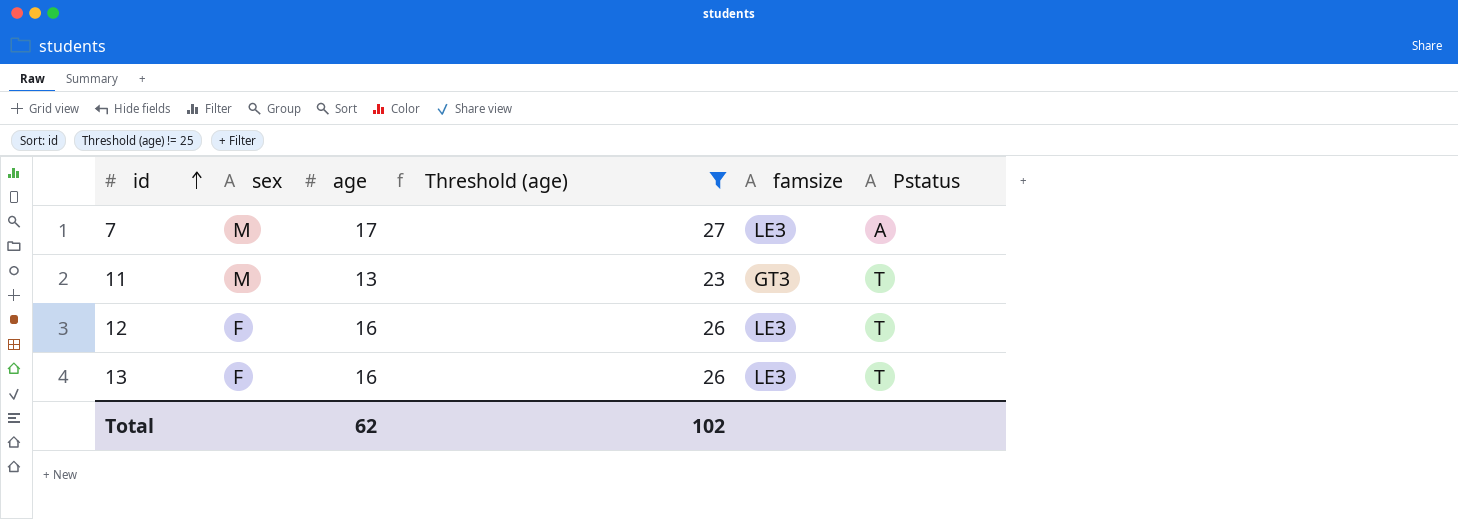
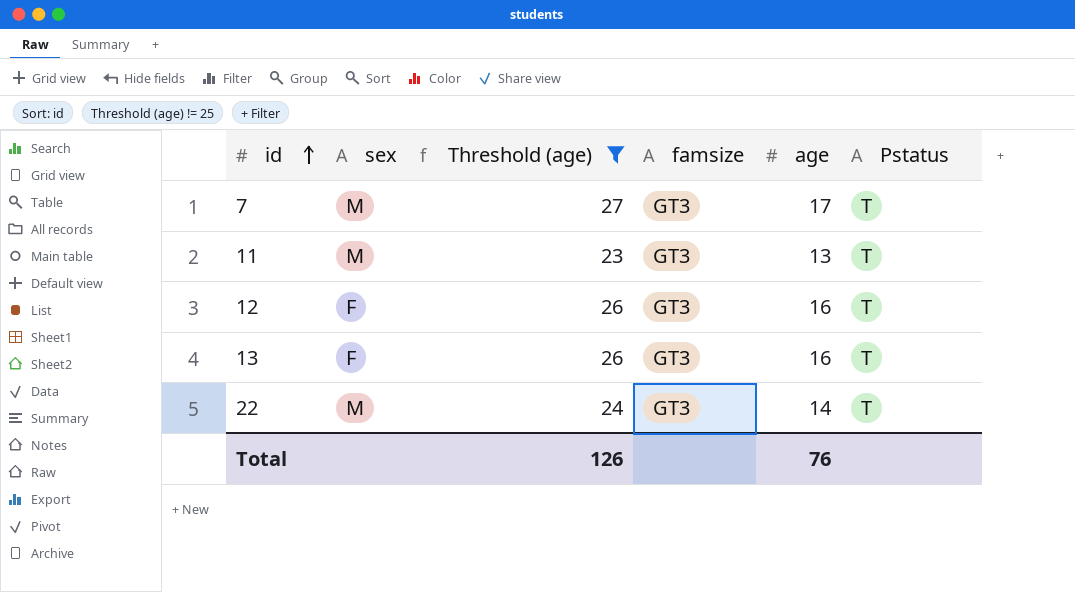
column age | position: 3 -> 5
7 | famsize: LE3 -> GT3
7 | Pstatus: A -> T
12 | famsize: LE3 -> GT3
13 | famsize: LE3 -> GT3
row 22: none -> M | 24 | GT3 | 14 | T
Total | Threshold (age): 102 -> 126
Total | age: 62 -> 76

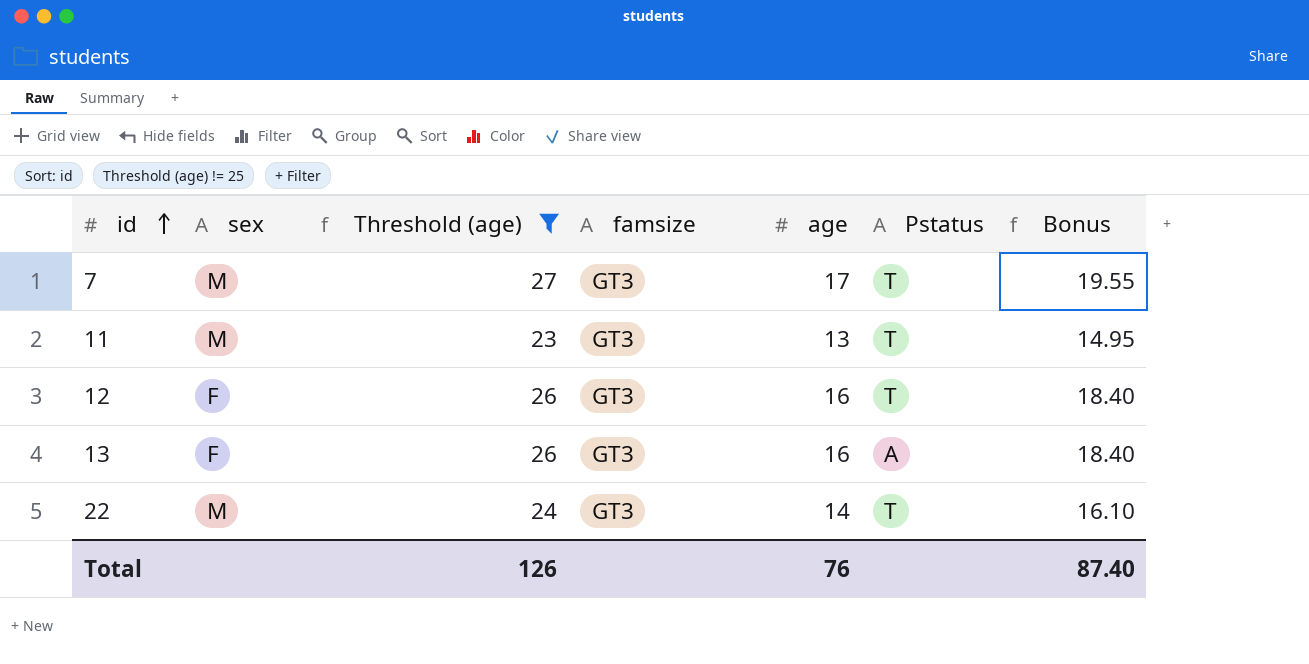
column Bonus | formula: none -> [age] * 1.15
13 | Pstatus: T -> A

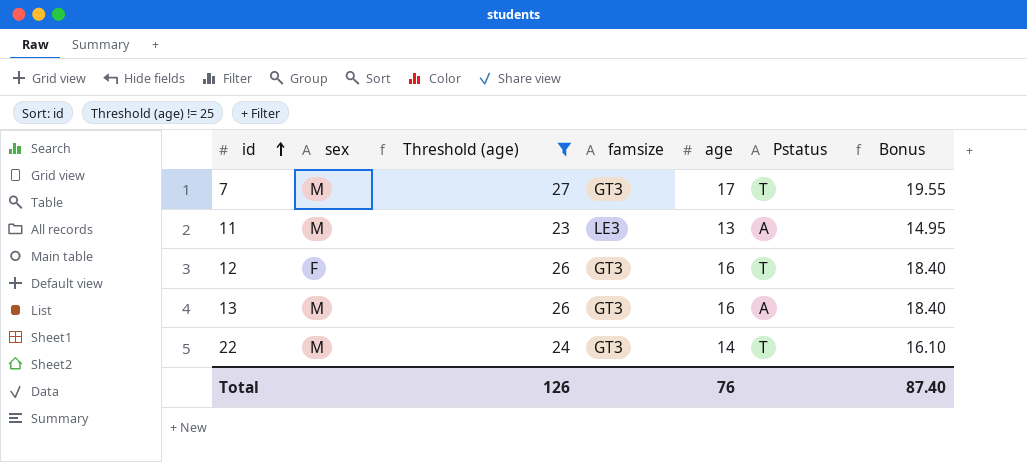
11 | famsize: GT3 -> LE3
11 | Pstatus: T -> A
13 | sex: F -> M

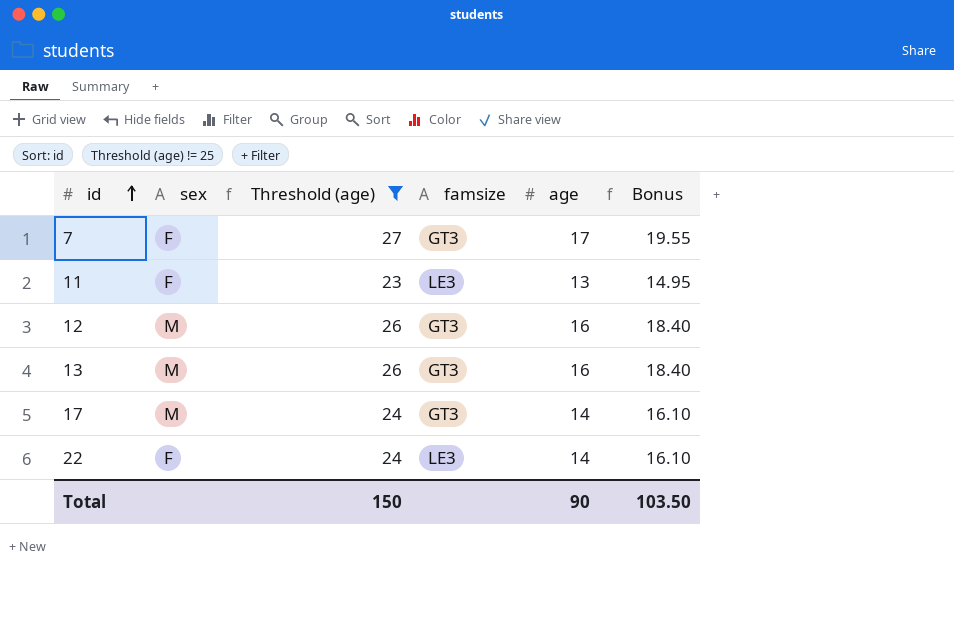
column Pstatus | position: 6 -> none
7 | sex: M -> F
11 | sex: M -> F
12 | sex: F -> M
row 17: none -> M | 24 | GT3 | 14 | 16.10
22 | sex: M -> F
22 | famsize: GT3 -> LE3
Total | Threshold (age): 126 -> 150
Total | age: 76 -> 90
Total | Bonus: 87.40 -> 103.50

